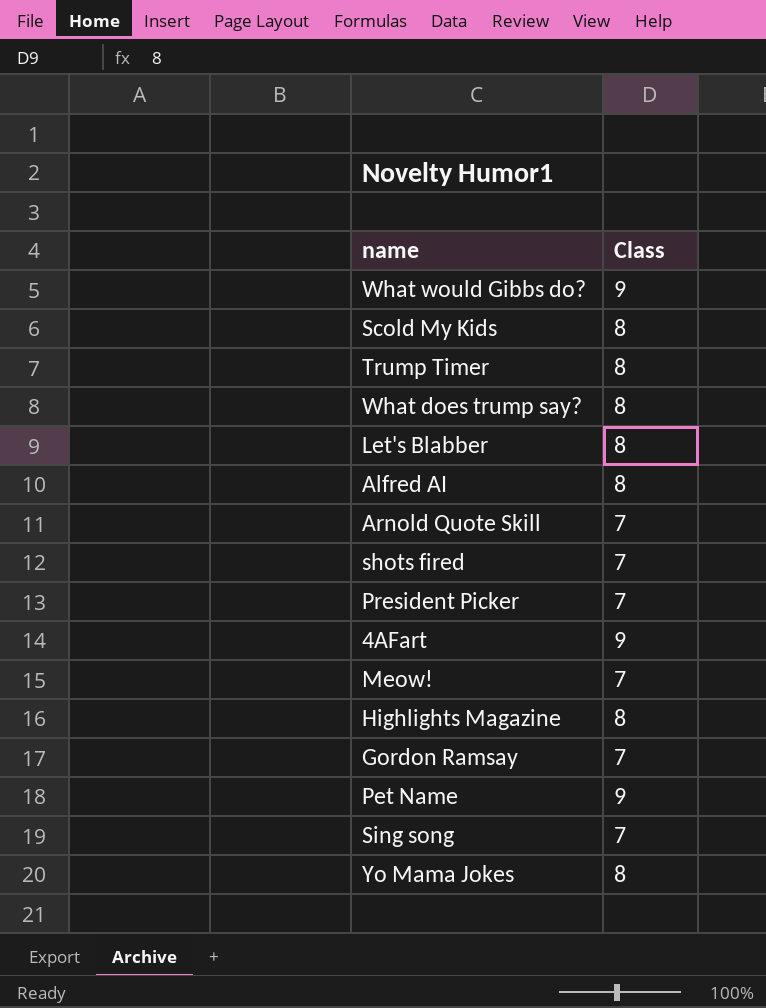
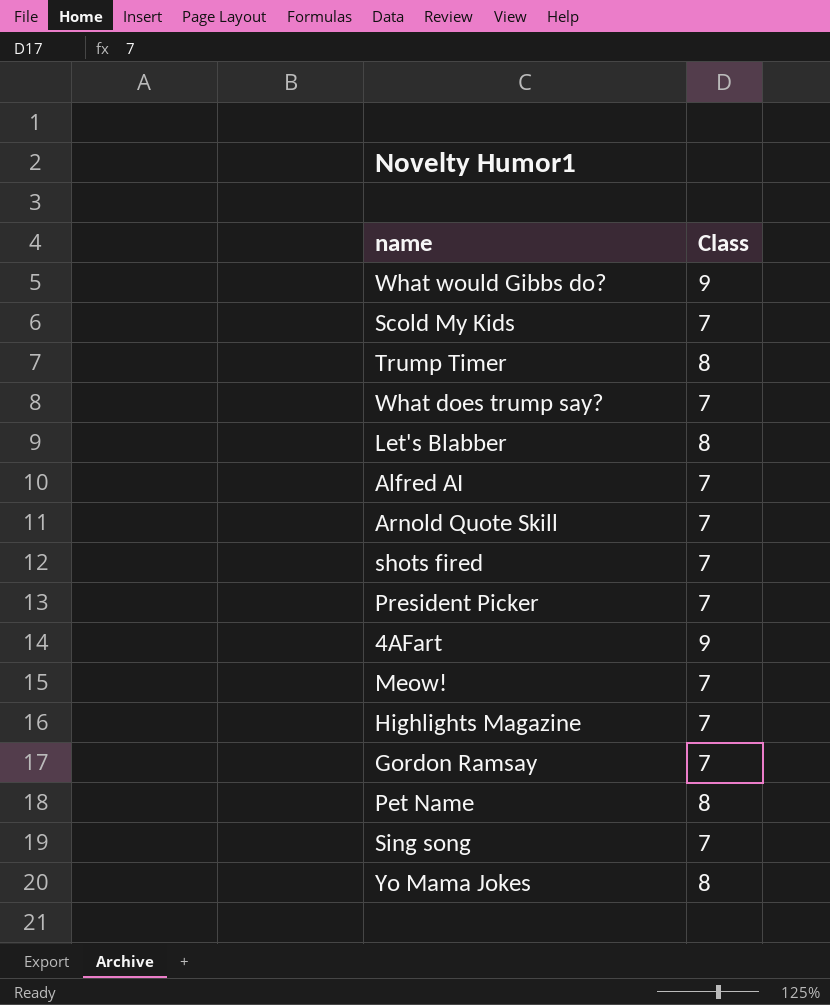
Scold My Kids | Class: 8 -> 7
What does trump say? | Class: 8 -> 7
Alfred AI | Class: 8 -> 7
Highlights Magazine | Class: 8 -> 7
Pet Name | Class: 9 -> 8

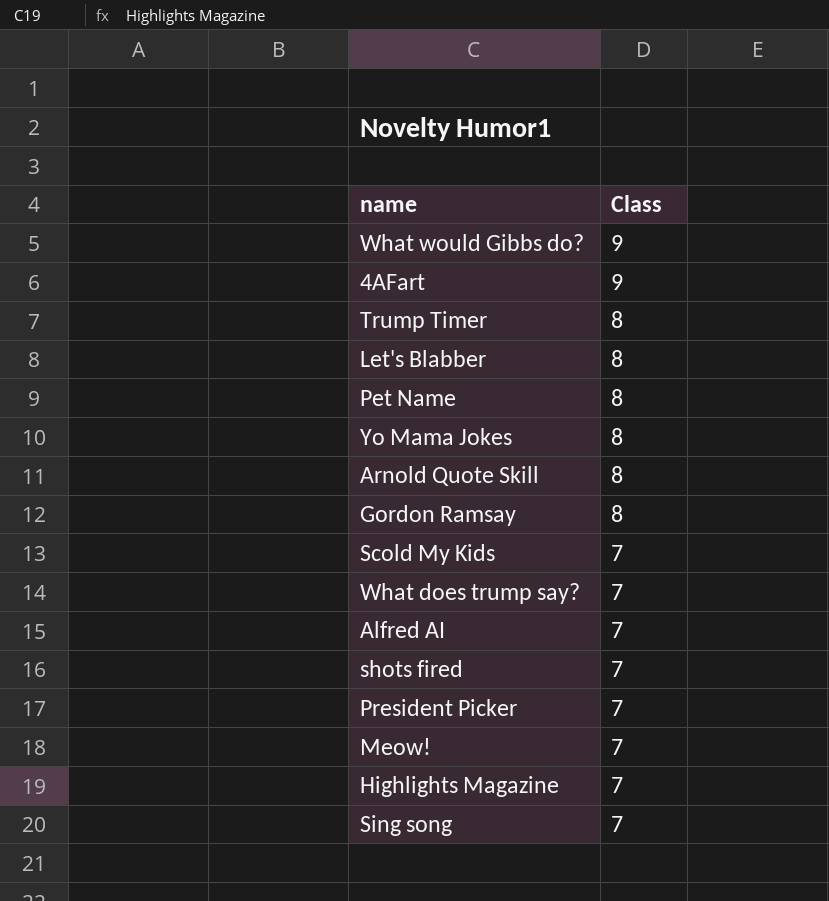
row order: none -> Class descending
Arnold Quote Skill | Class: 7 -> 8
Gordon Ramsay | Class: 7 -> 8

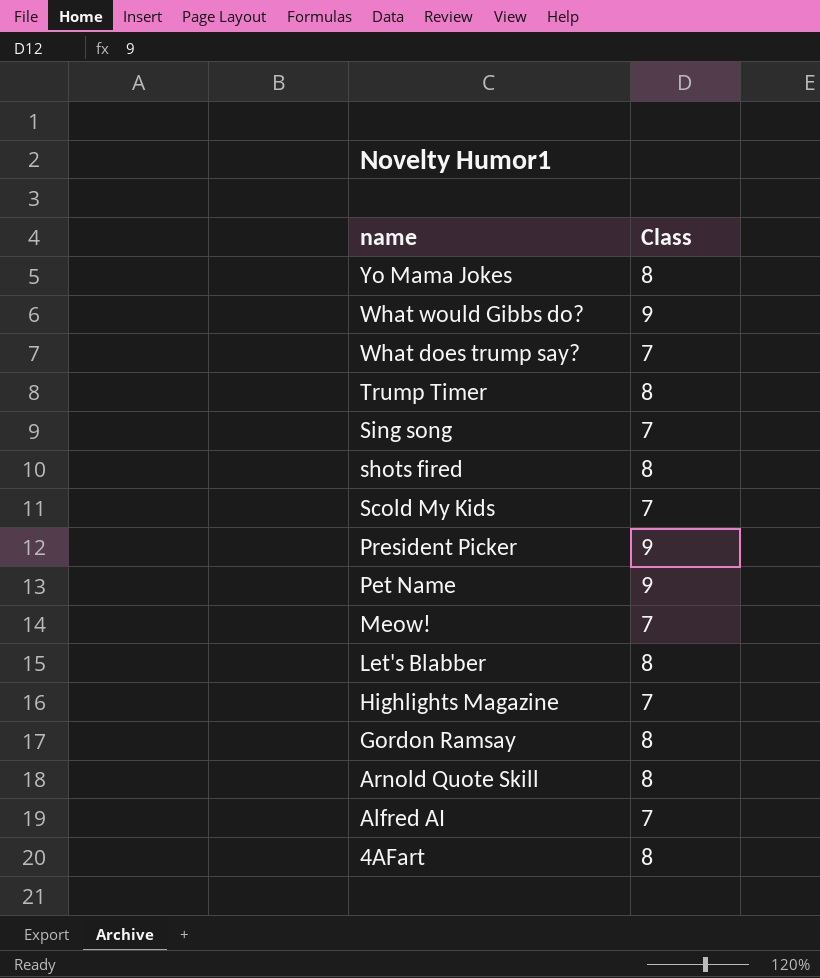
row order: Class descending -> name descending
shots fired | Class: 7 -> 8
President Picker | Class: 7 -> 9
Pet Name | Class: 8 -> 9
4AFart | Class: 9 -> 8

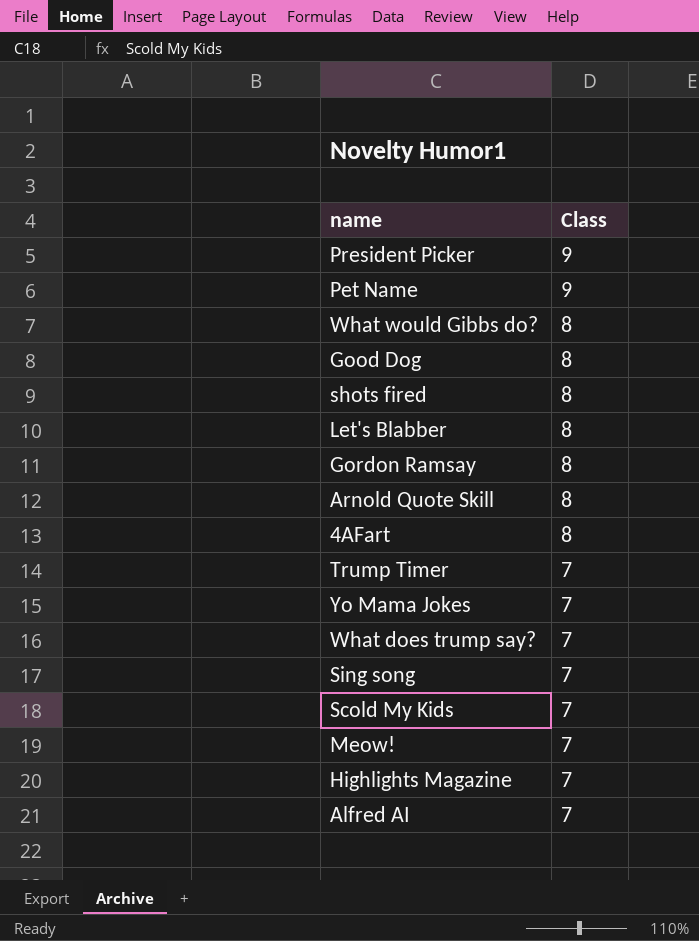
row order: name descending -> Class descending
What would Gibbs do? | Class: 9 -> 8
row Good Dog: none -> 8
Trump Timer | Class: 8 -> 7
Yo Mama Jokes | Class: 8 -> 7

